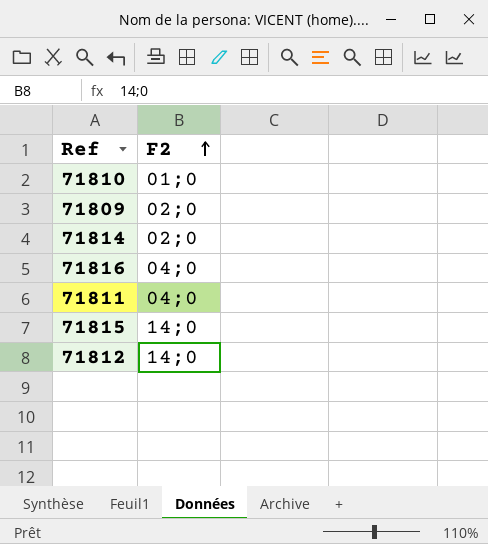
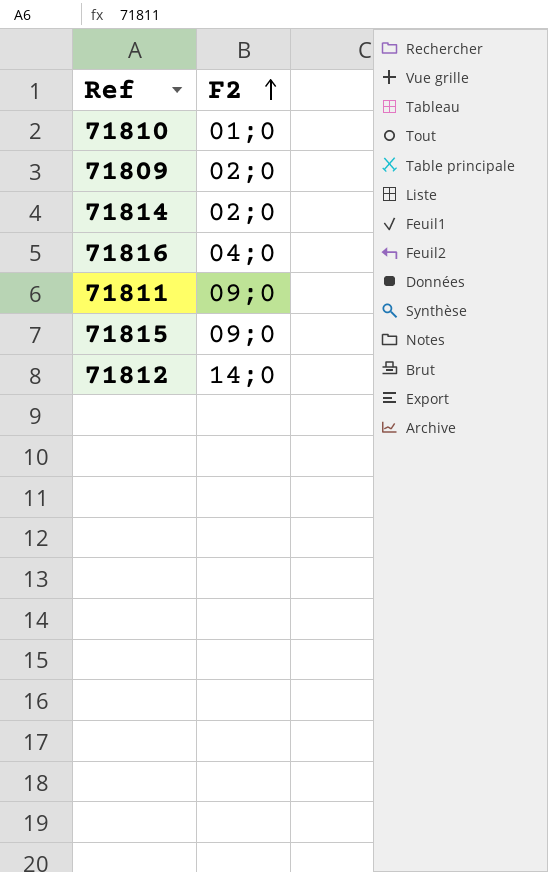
71811 | F2: 04;0 -> 09;0
71815 | F2: 14;0 -> 09;0

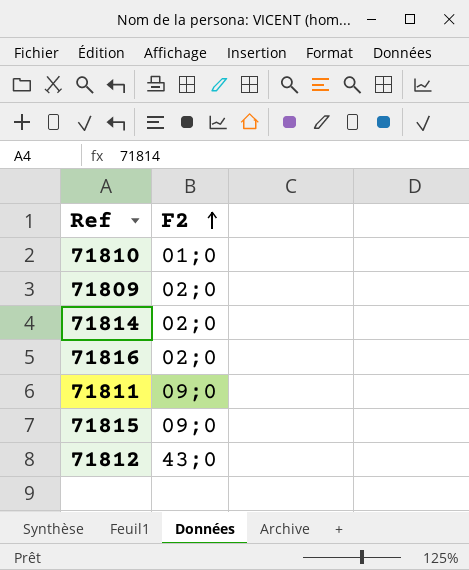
71816 | F2: 04;0 -> 02;0
71812 | F2: 14;0 -> 43;0

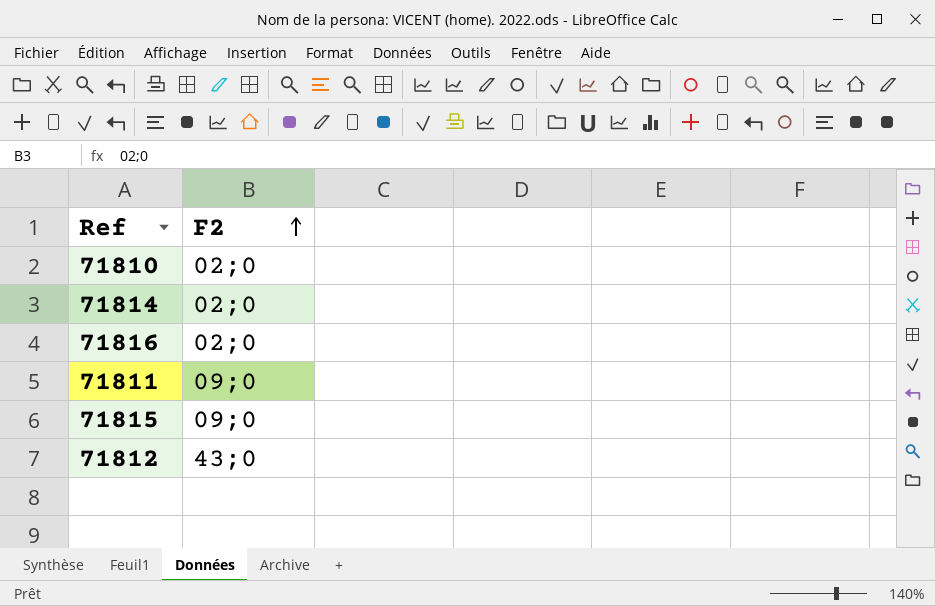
row 71809: 02;0 -> none
71810 | F2: 01;0 -> 02;0

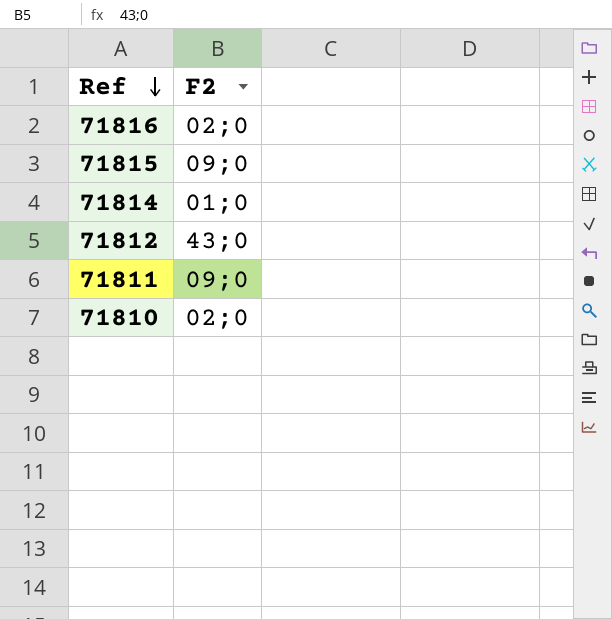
row order: F2 ascending -> Ref descending
71814 | F2: 02;0 -> 01;0

